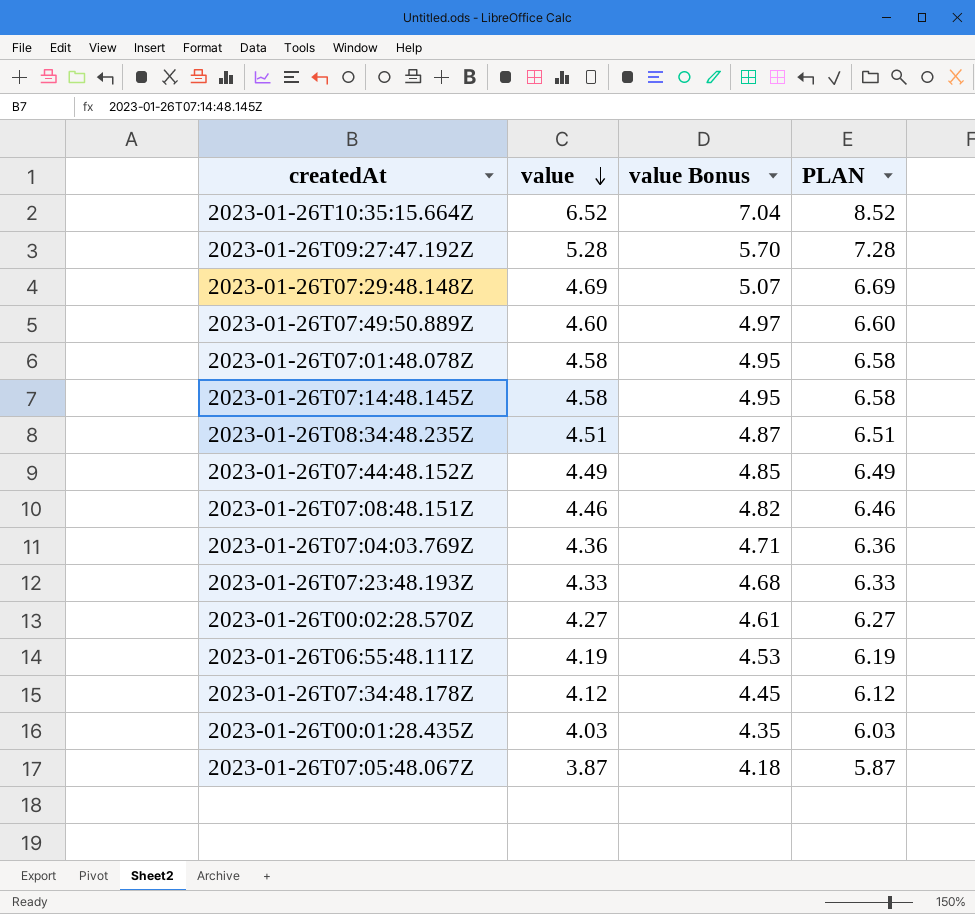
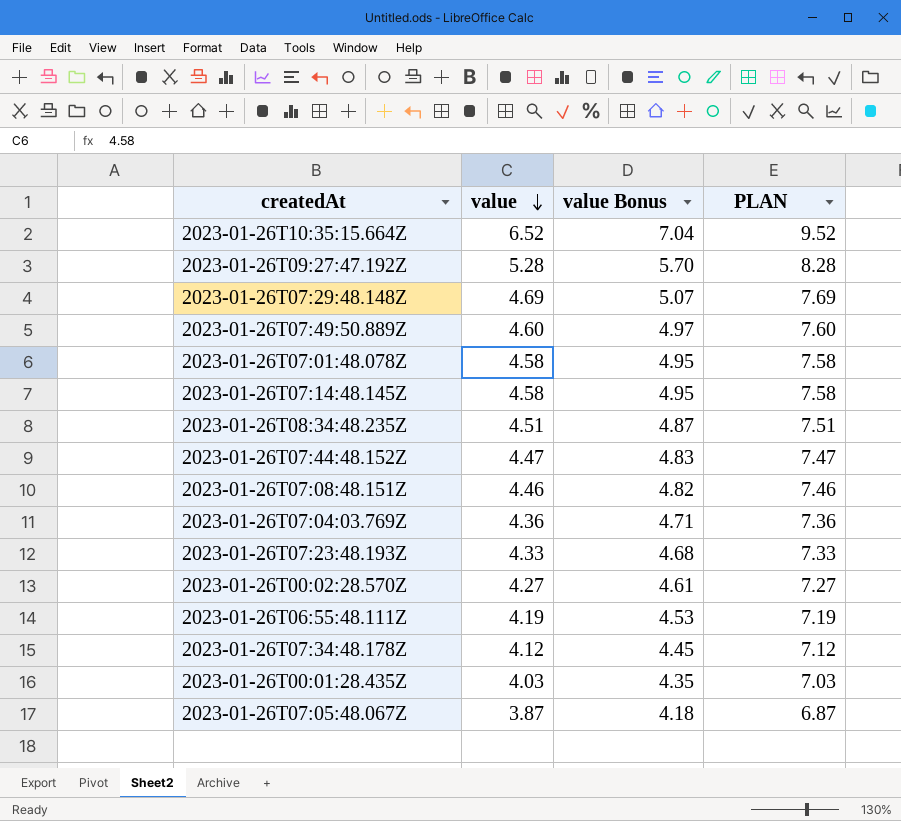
column PLAN | formula: [value] + 2 -> [value] + 3
2023-01-26T07:44:48.152Z | value: 4.49 -> 4.47
2023-01-26T07:44:48.152Z | value Bonus: 4.85 -> 4.83

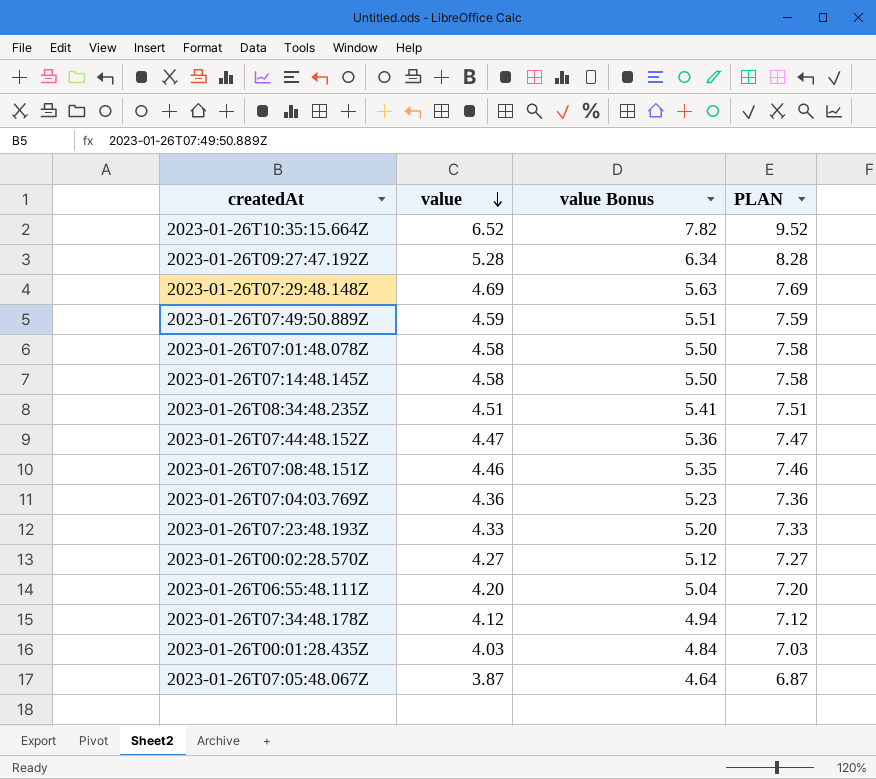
column value Bonus | formula: [value] * 1.08 -> [value] * 1.2
2023-01-26T07:49:50.889Z | value: 4.60 -> 4.59
2023-01-26T07:49:50.889Z | PLAN: 7.60 -> 7.59
2023-01-26T06:55:48.111Z | value: 4.19 -> 4.20
2023-01-26T06:55:48.111Z | PLAN: 7.19 -> 7.20

